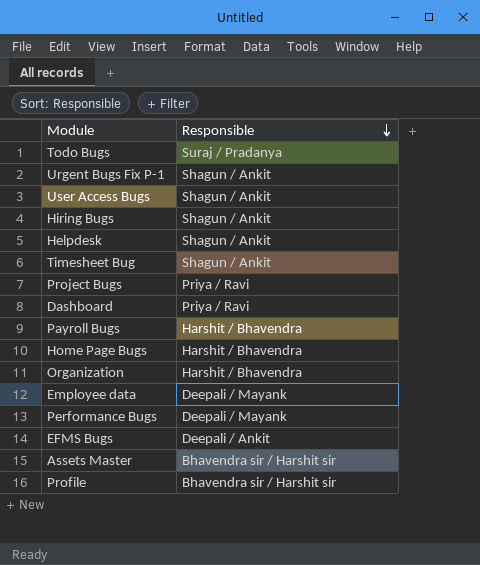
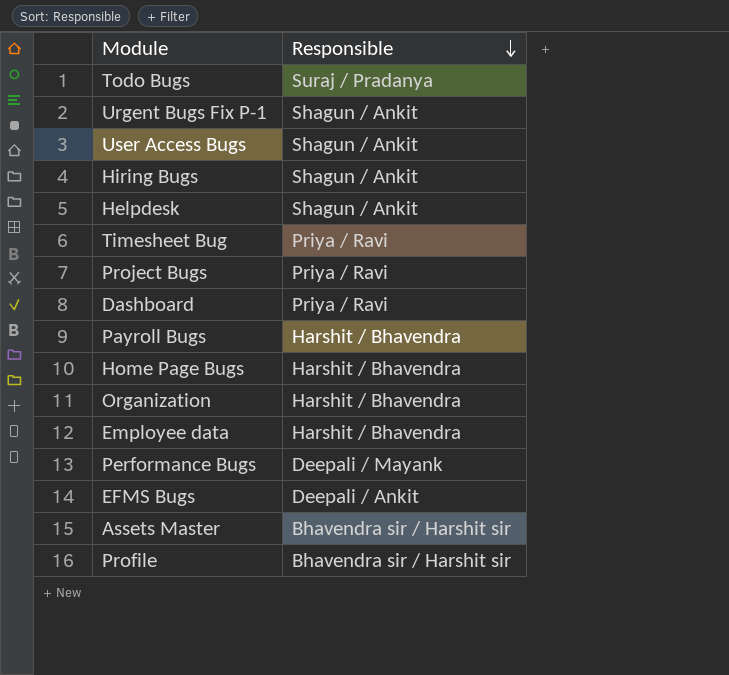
Timesheet Bug | Responsible: Shagun / Ankit -> Priya / Ravi
Employee data | Responsible: Deepali / Mayank -> Harshit / Bhavendra

